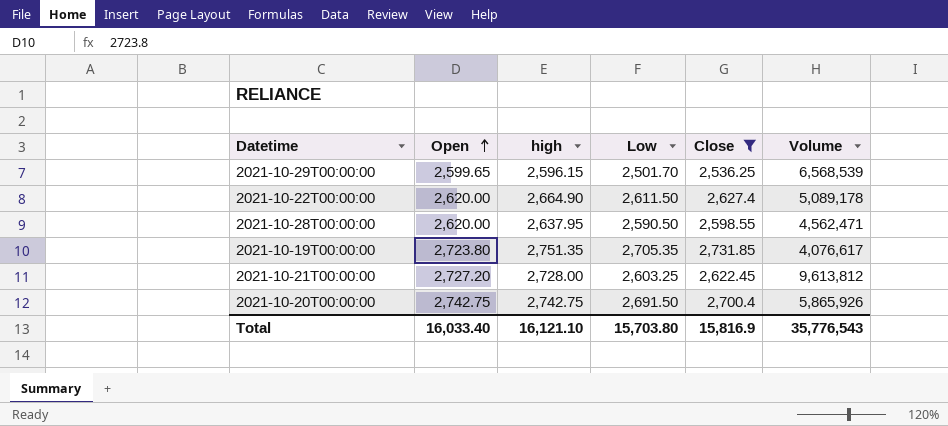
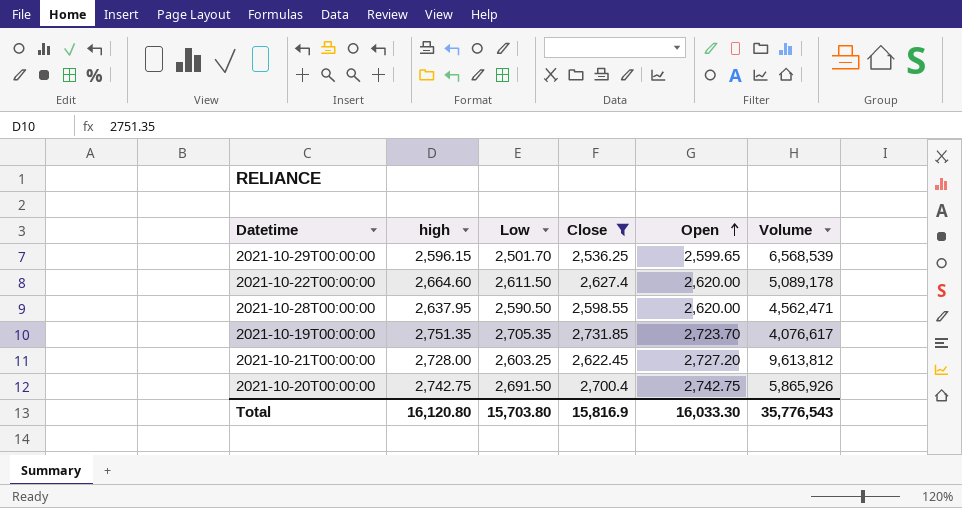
column Open | position: 2 -> 5
2021-10-22T00:00:00 | high: 2,664.90 -> 2,664.60
2021-10-19T00:00:00 | Open: 2,723.80 -> 2,723.70
Total | high: 16,121.10 -> 16,120.80
Total | Open: 16,033.40 -> 16,033.30

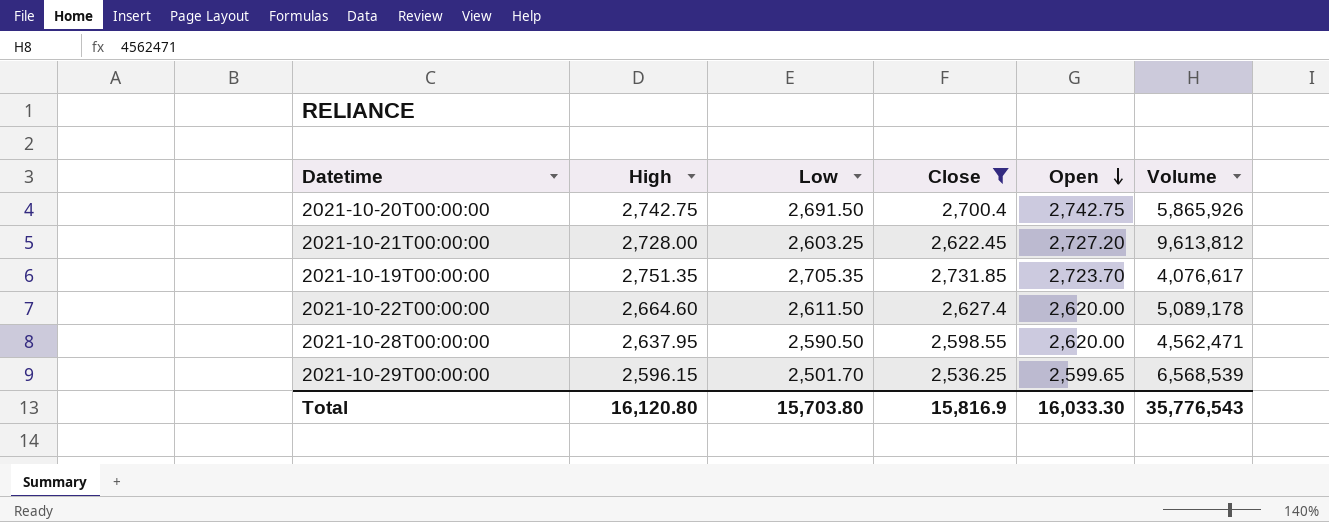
row order: Open ascending -> Open descending
column name: high -> High

